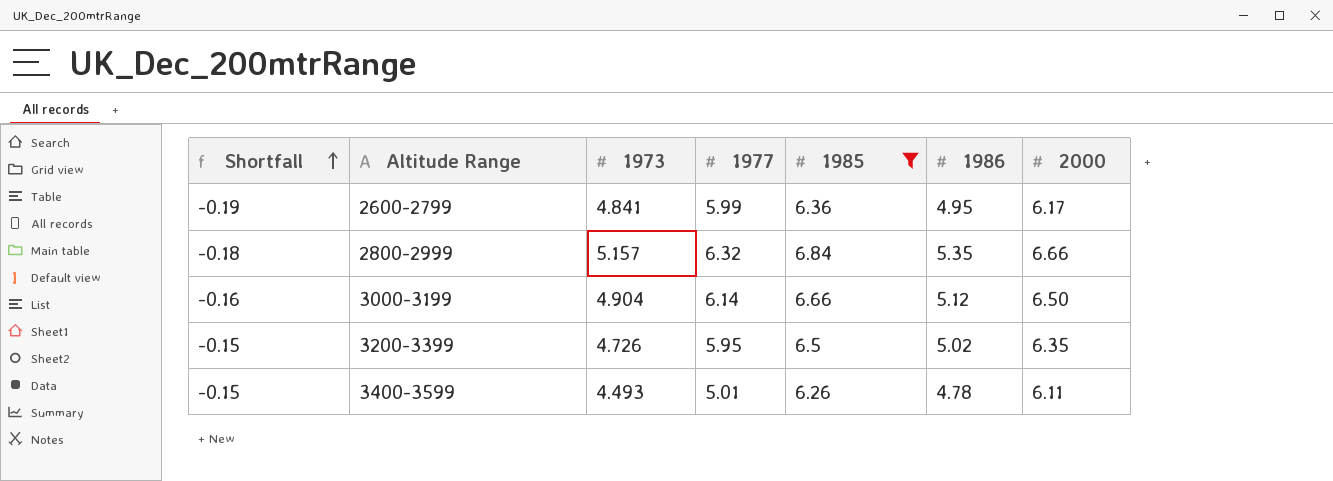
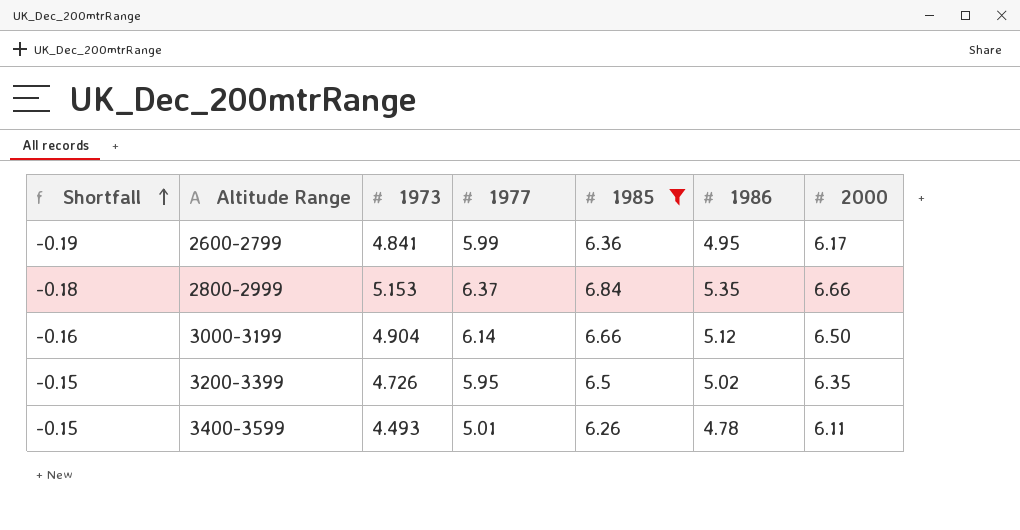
2800-2999 | 1973: 5.157 -> 5.153
2800-2999 | 1977: 6.32 -> 6.37

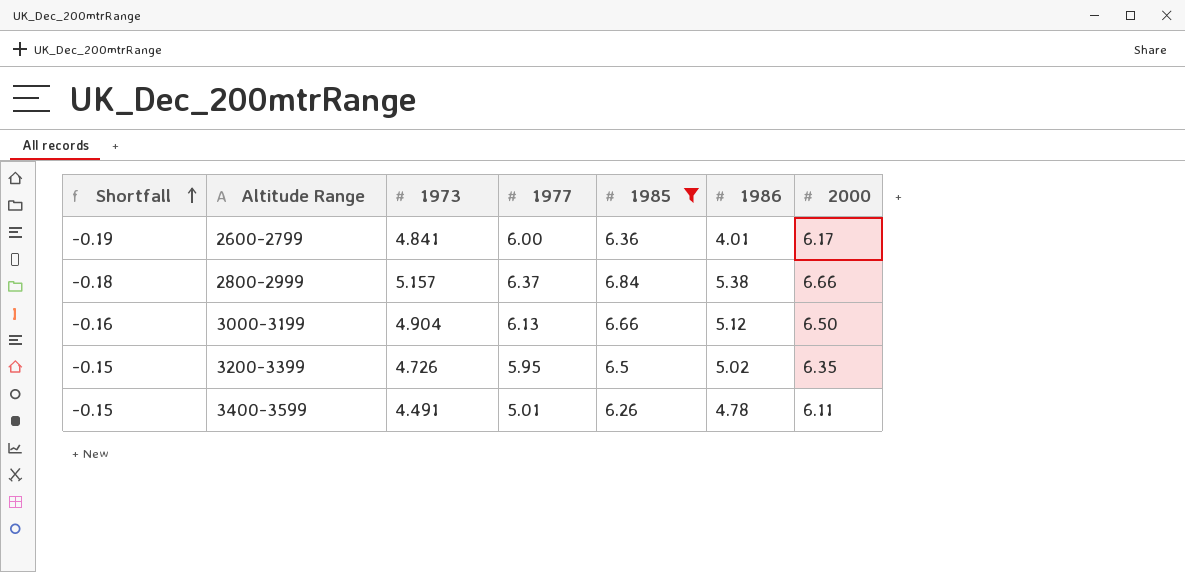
2600-2799 | 1977: 5.99 -> 6.00
2600-2799 | 1986: 4.95 -> 4.01
2800-2999 | 1973: 5.153 -> 5.157
2800-2999 | 1986: 5.35 -> 5.38
3000-3199 | 1977: 6.14 -> 6.13
3400-3599 | 1973: 4.493 -> 4.491

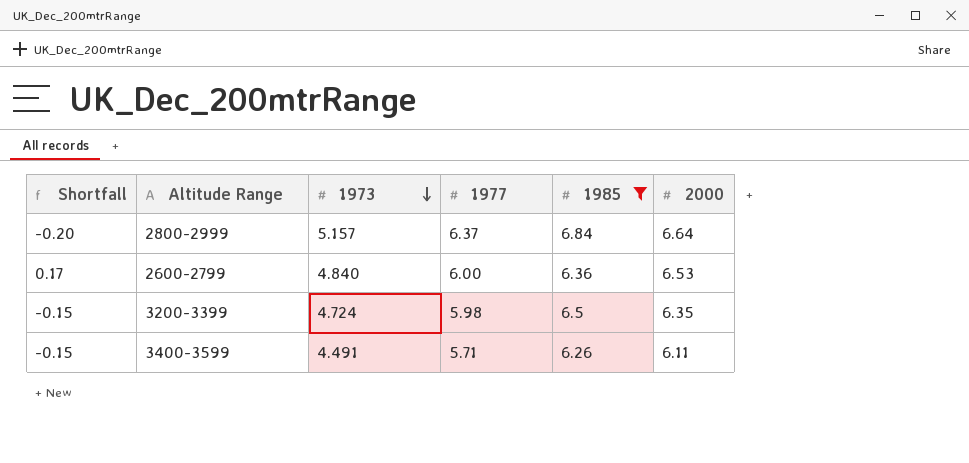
row order: Shortfall ascending -> 1973 descending
column 1986 | position: 6 -> none
row 3000-3199: -0.16 | 4.904 | 6.13 | 6.66 | 5.12 | 6.50 -> none
2800-2999 | Shortfall: -0.18 -> -0.20
2800-2999 | 2000: 6.66 -> 6.64
2600-2799 | Shortfall: -0.19 -> 0.17
2600-2799 | 1973: 4.841 -> 4.840
2600-2799 | 2000: 6.17 -> 6.53
3200-3399 | 1973: 4.726 -> 4.724
3200-3399 | 1977: 5.95 -> 5.98
3400-3599 | 1977: 5.01 -> 5.71

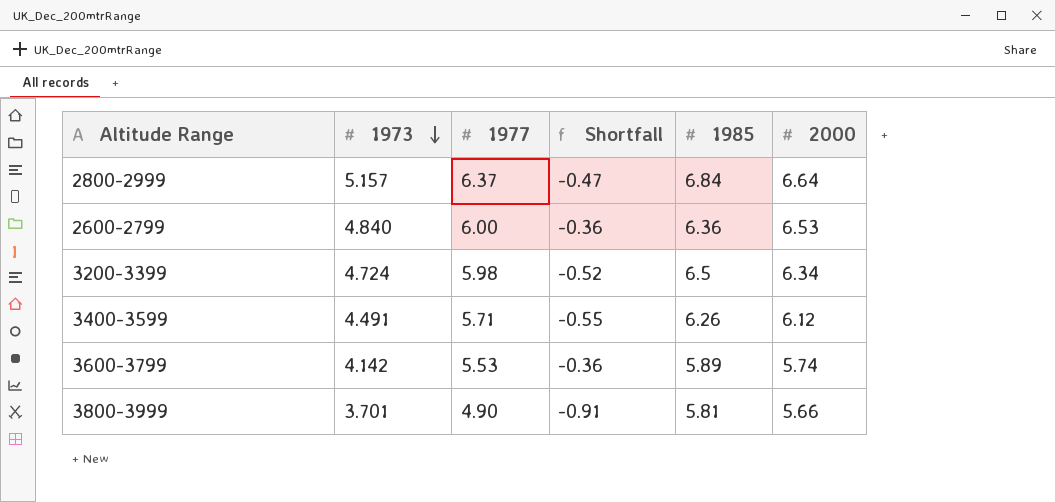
filter: 1985 >= 6.26 -> none
column Shortfall | formula: [2000] - [1985] -> [1977] - [1985]
column Shortfall | position: 1 -> 4
3200-3399 | 2000: 6.35 -> 6.34
3400-3599 | 2000: 6.11 -> 6.12

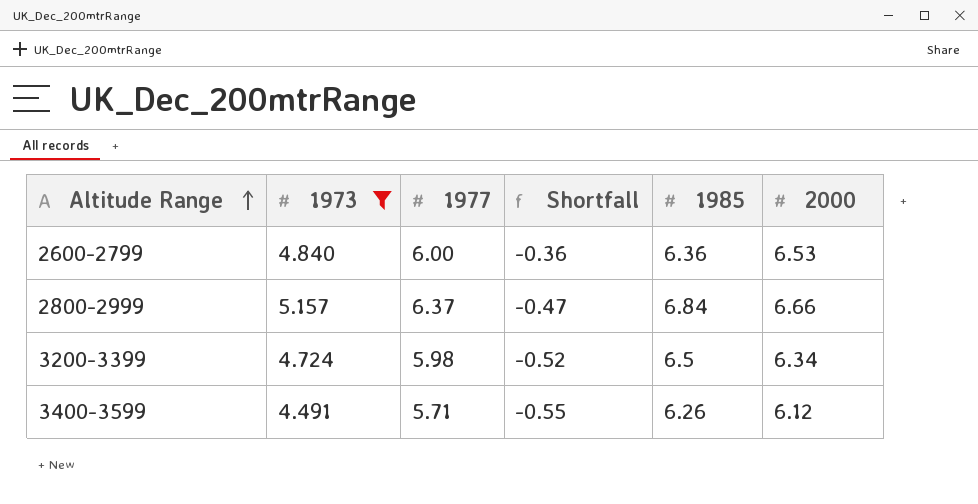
filter: none -> 1973 >= 4.491
row order: 1973 descending -> Altitude Range ascending
2800-2999 | 2000: 6.64 -> 6.66

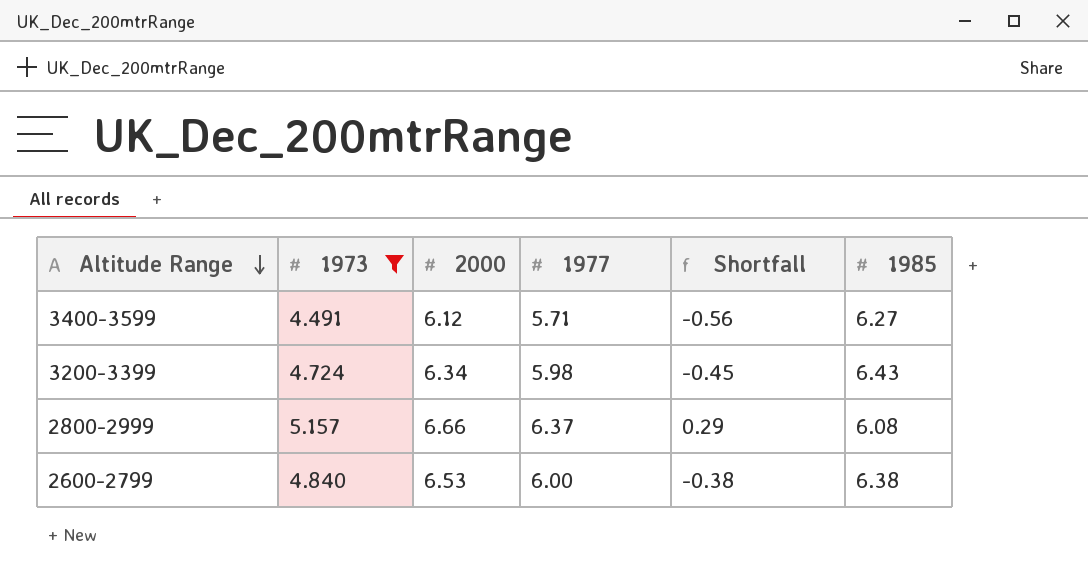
row order: Altitude Range ascending -> Altitude Range descending
column 2000 | position: 6 -> 3
3400-3599 | Shortfall: -0.55 -> -0.56
3400-3599 | 1985: 6.26 -> 6.27
3200-3399 | Shortfall: -0.52 -> -0.45
3200-3399 | 1985: 6.5 -> 6.43
2800-2999 | Shortfall: -0.47 -> 0.29
2800-2999 | 1985: 6.84 -> 6.08
2600-2799 | Shortfall: -0.36 -> -0.38
2600-2799 | 1985: 6.36 -> 6.38

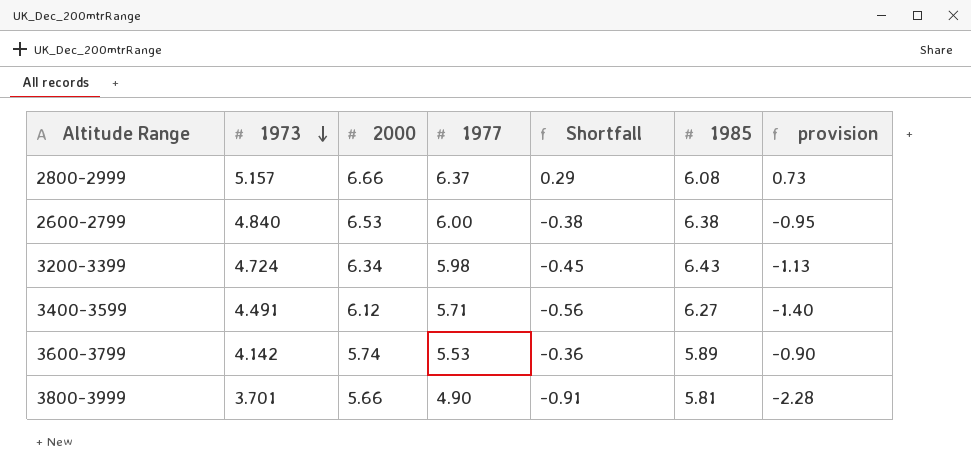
filter: 1973 >= 4.491 -> none
row order: Altitude Range descending -> 1973 descending
column provision | formula: none -> [Shortfall] * 2.5

